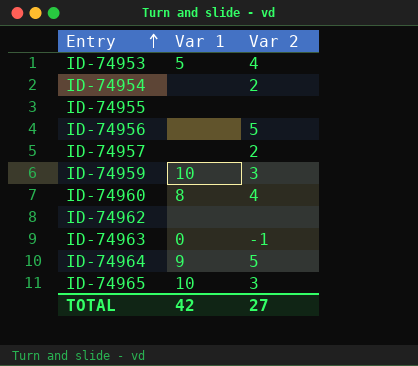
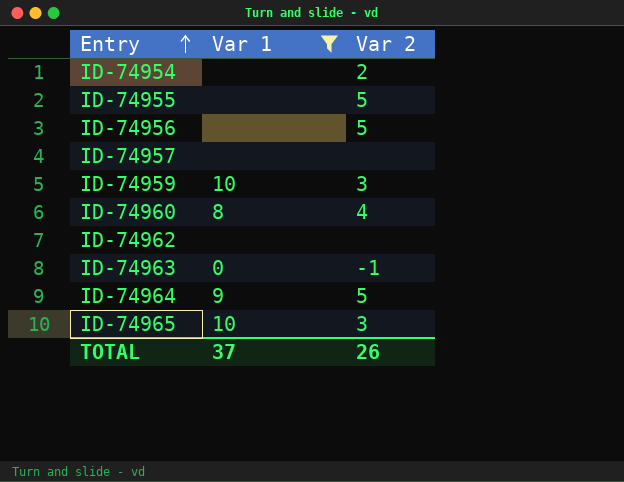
filter: none -> Var 1 != 5
ID-74955 | Var 2: none -> 5
ID-74957 | Var 2: 2 -> none
TOTAL | Var 1: 42 -> 37
TOTAL | Var 2: 27 -> 26

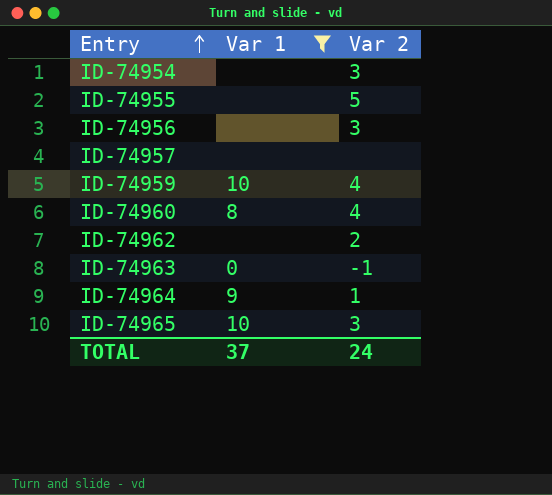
ID-74954 | Var 2: 2 -> 3
ID-74956 | Var 2: 5 -> 3
ID-74959 | Var 2: 3 -> 4
ID-74962 | Var 2: none -> 2
ID-74964 | Var 2: 5 -> 1
TOTAL | Var 2: 26 -> 24

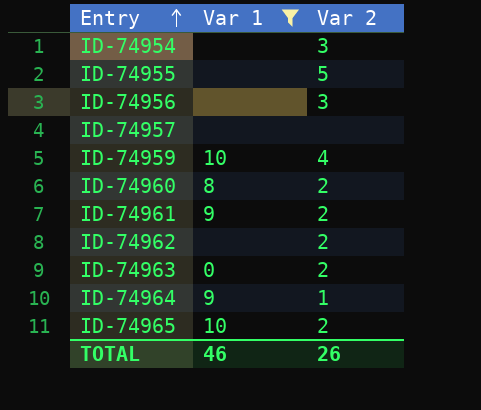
ID-74960 | Var 2: 4 -> 2
row ID-74961: none -> 9 | 2
ID-74963 | Var 2: -1 -> 2
ID-74965 | Var 2: 3 -> 2
TOTAL | Var 1: 37 -> 46
TOTAL | Var 2: 24 -> 26

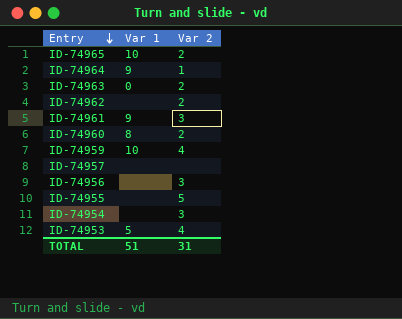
filter: Var 1 != 5 -> none
row order: Entry ascending -> Entry descending
ID-74961 | Var 2: 2 -> 3
TOTAL | Var 1: 46 -> 51
TOTAL | Var 2: 26 -> 31

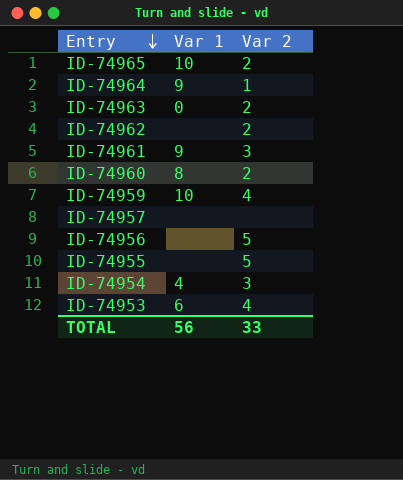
ID-74956 | Var 2: 3 -> 5
ID-74954 | Var 1: none -> 4
ID-74953 | Var 1: 5 -> 6
TOTAL | Var 1: 51 -> 56
TOTAL | Var 2: 31 -> 33

